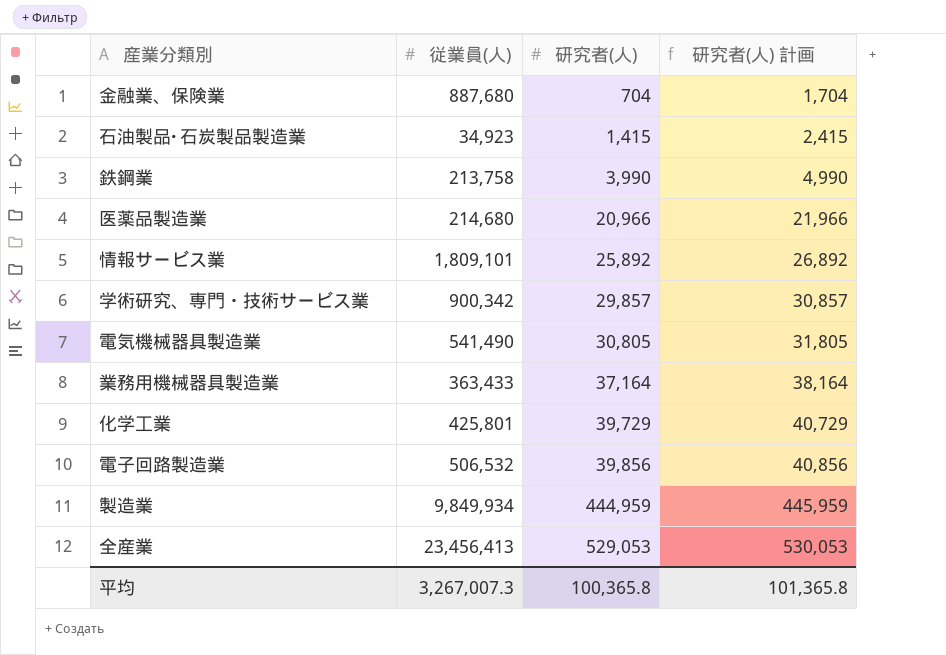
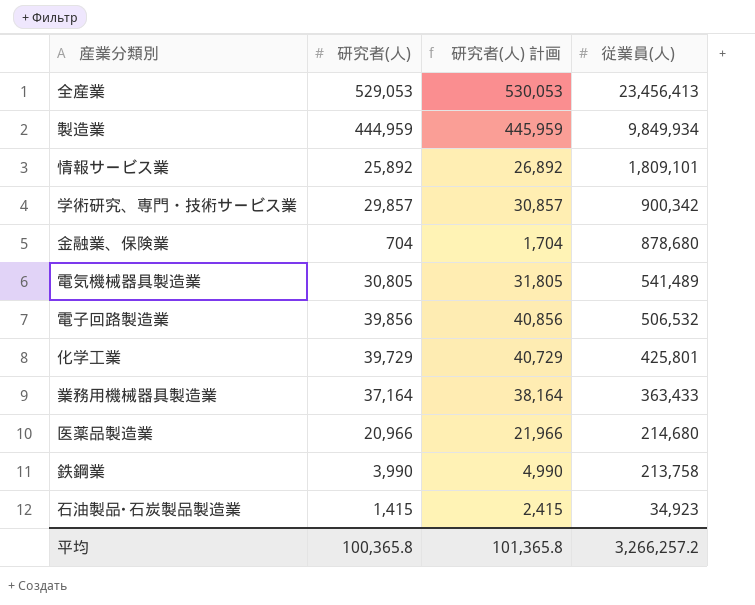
row order: 研究者(人) ascending -> 従業員(人) descending
column 従業員(人) | position: 2 -> 4
金融業、保険業 | 従業員(人): 887,680 -> 878,680
電気機械器具製造業 | 従業員(人): 541,490 -> 541,489
平均 | 従業員(人): 3,267,007.3 -> 3,266,257.2

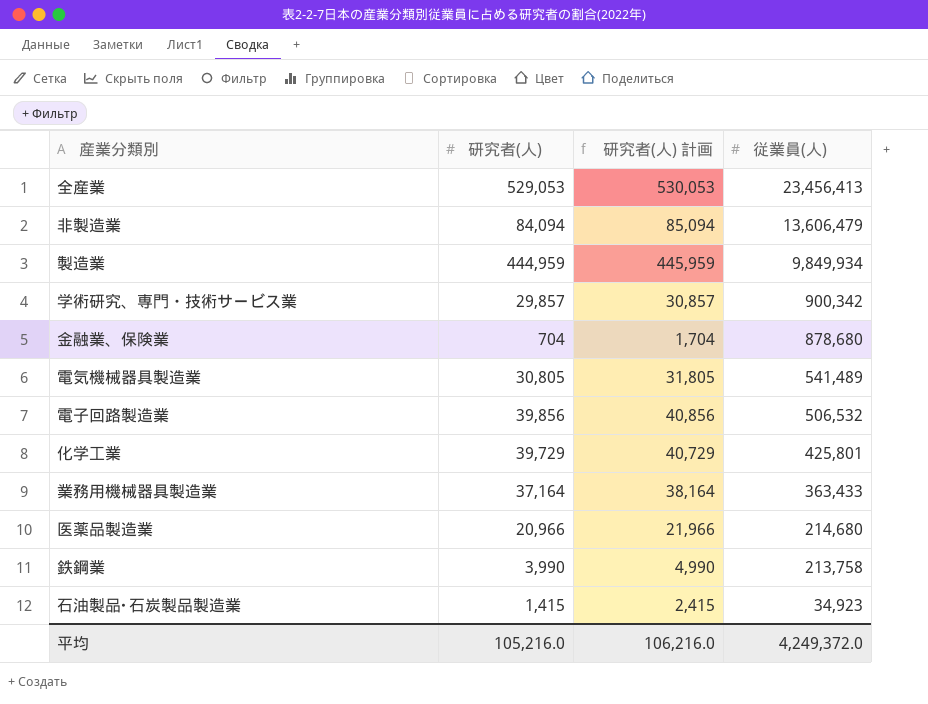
row 情報サービス業: 25,892 | 26,892 | 1,809,101 -> none
row 非製造業: none -> 84,094 | 85,094 | 13,606,479
平均 | 研究者(人): 100,365.8 -> 105,216.0
平均 | 研究者(人) 計画: 101,365.8 -> 106,216.0
平均 | 従業員(人): 3,266,257.2 -> 4,249,372.0

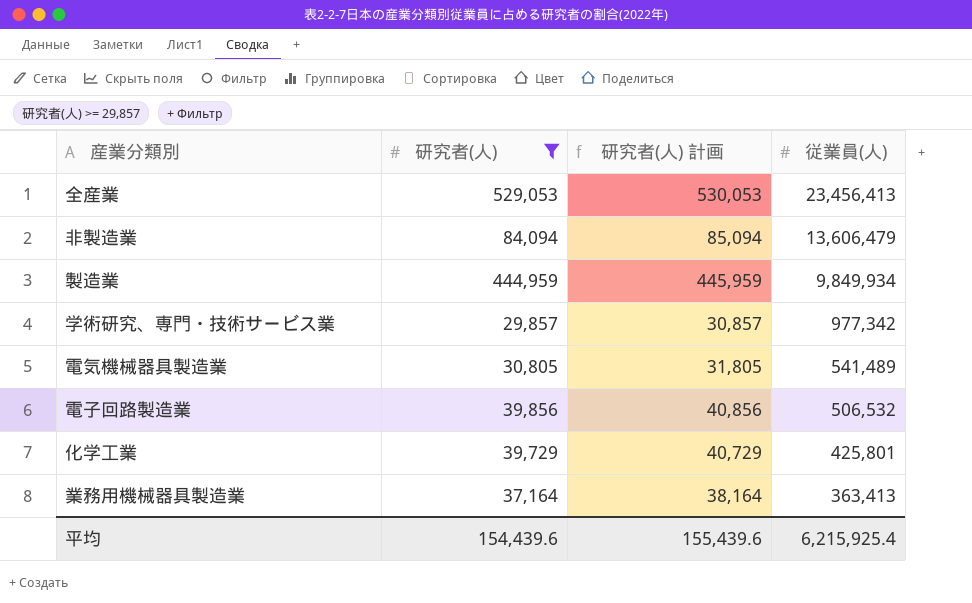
filter: none -> 研究者(人) >= 29,857
学術研究、専門・技術サービス業 | 従業員(人): 900,342 -> 977,342
業務用機械器具製造業 | 従業員(人): 363,433 -> 363,413
平均 | 研究者(人): 105,216.0 -> 154,439.6
平均 | 研究者(人) 計画: 106,216.0 -> 155,439.6
平均 | 従業員(人): 4,249,372.0 -> 6,215,925.4

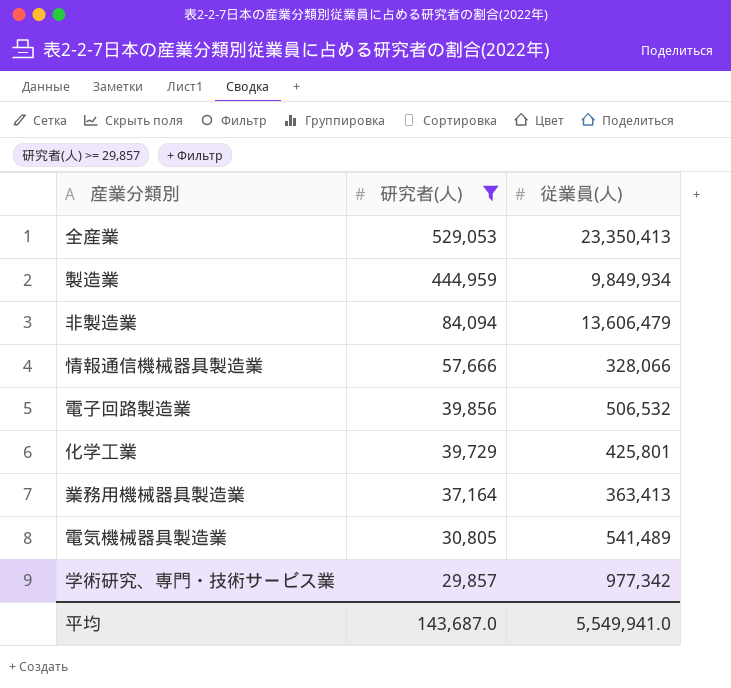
row order: 従業員(人) descending -> 研究者(人) descending
column 研究者(人) 計画 | formula: [研究者(人)] + 1000 -> none
全産業 | 従業員(人): 23,456,413 -> 23,350,413
row 情報通信機械器具製造業: none -> 57,666 | 328,066
平均 | 研究者(人): 154,439.6 -> 143,687.0
平均 | 従業員(人): 6,215,925.4 -> 5,549,941.0

